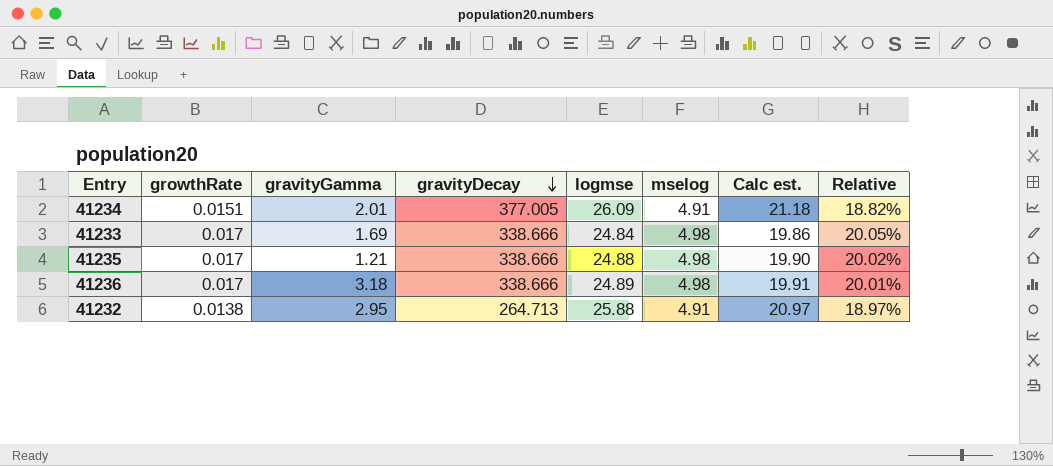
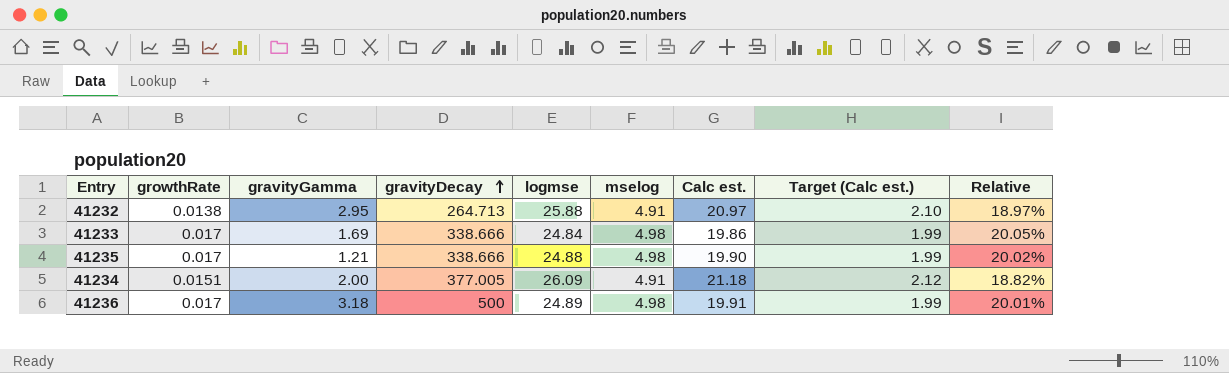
row order: gravityDecay descending -> gravityDecay ascending
column Target (Calc est.) | formula: none -> [Calc est.] * 0.1
41234 | gravityGamma: 2.01 -> 2.00
41236 | gravityDecay: 338.666 -> 500

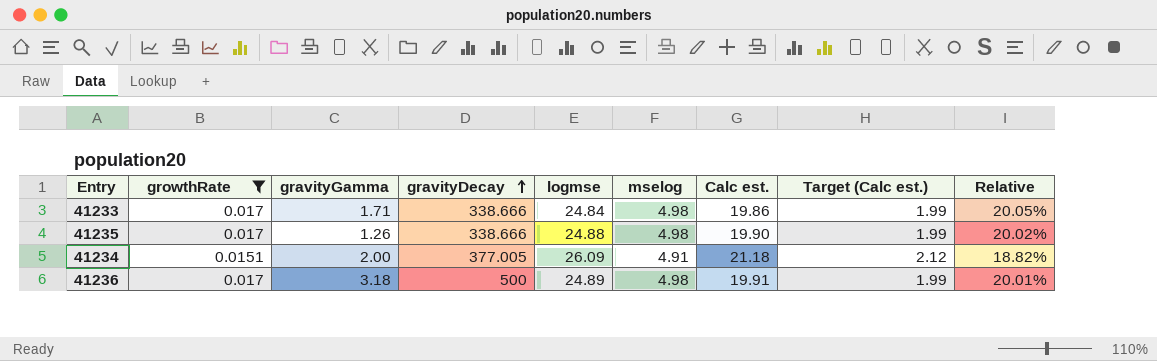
filter: none -> growthRate != 0.0138
41233 | gravityGamma: 1.69 -> 1.71
41235 | gravityGamma: 1.21 -> 1.26

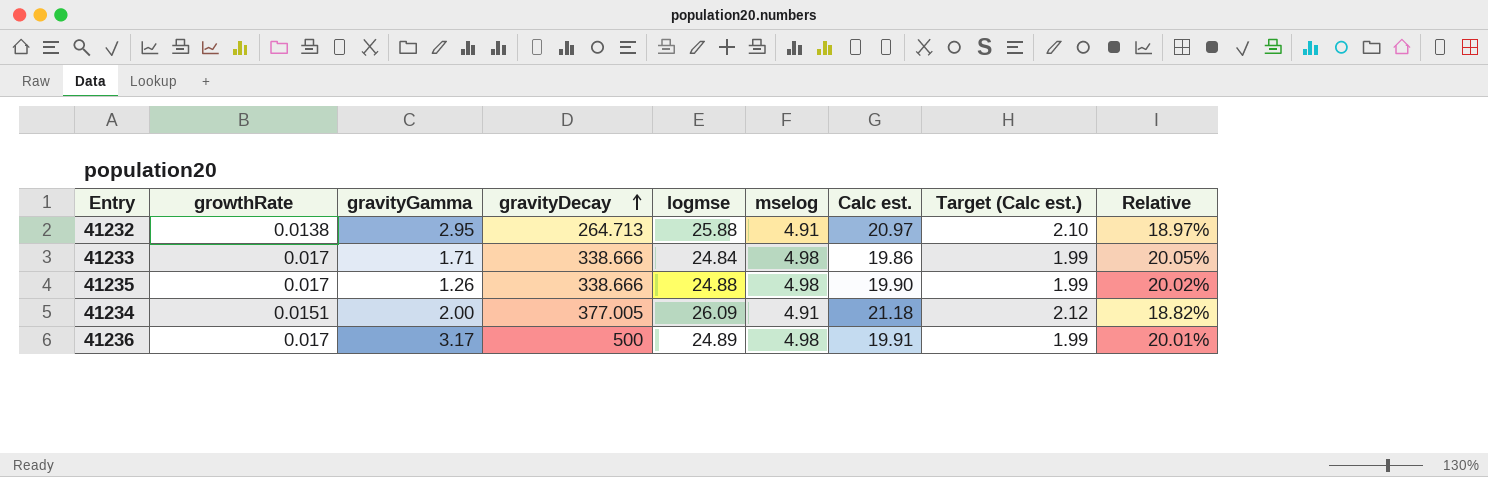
filter: growthRate != 0.0138 -> none
41236 | gravityGamma: 3.18 -> 3.17

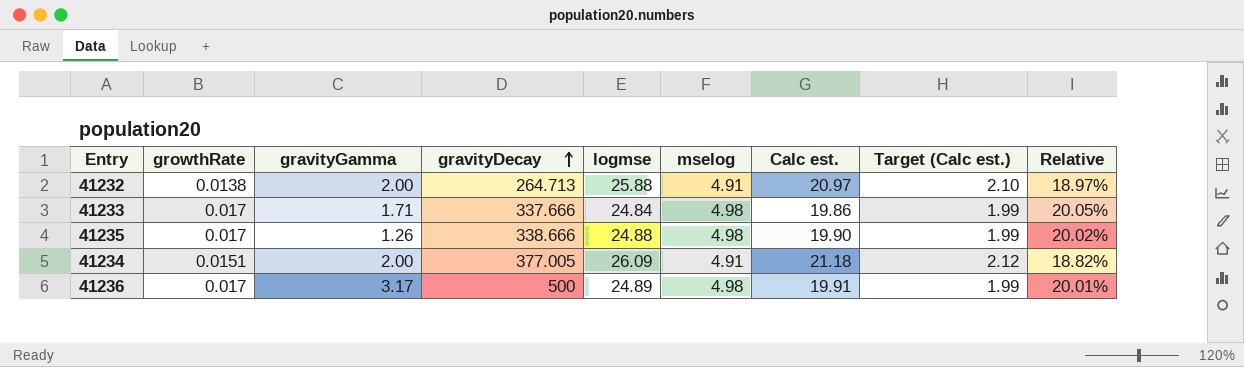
41232 | gravityGamma: 2.95 -> 2.00
41233 | gravityDecay: 338.666 -> 337.666

